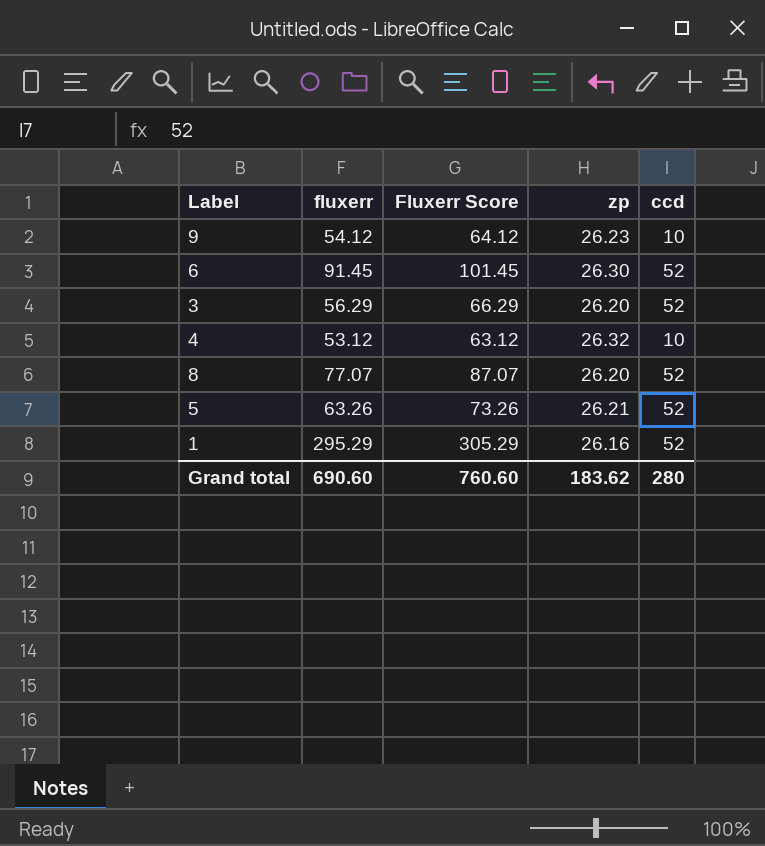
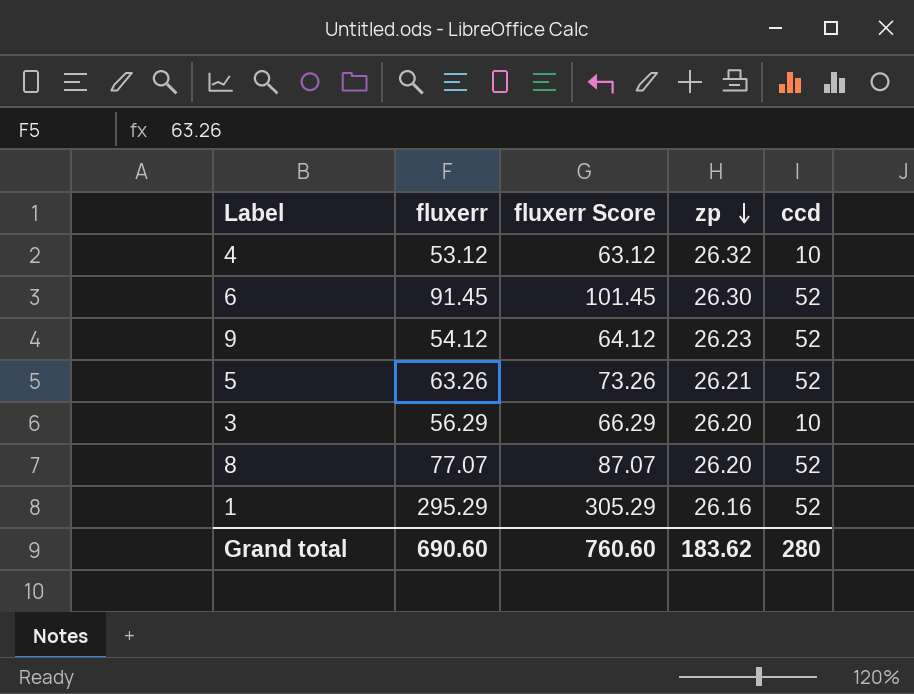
row order: none -> zp descending
column name: Fluxerr Score -> fluxerr Score
9 | ccd: 10 -> 52
3 | ccd: 52 -> 10

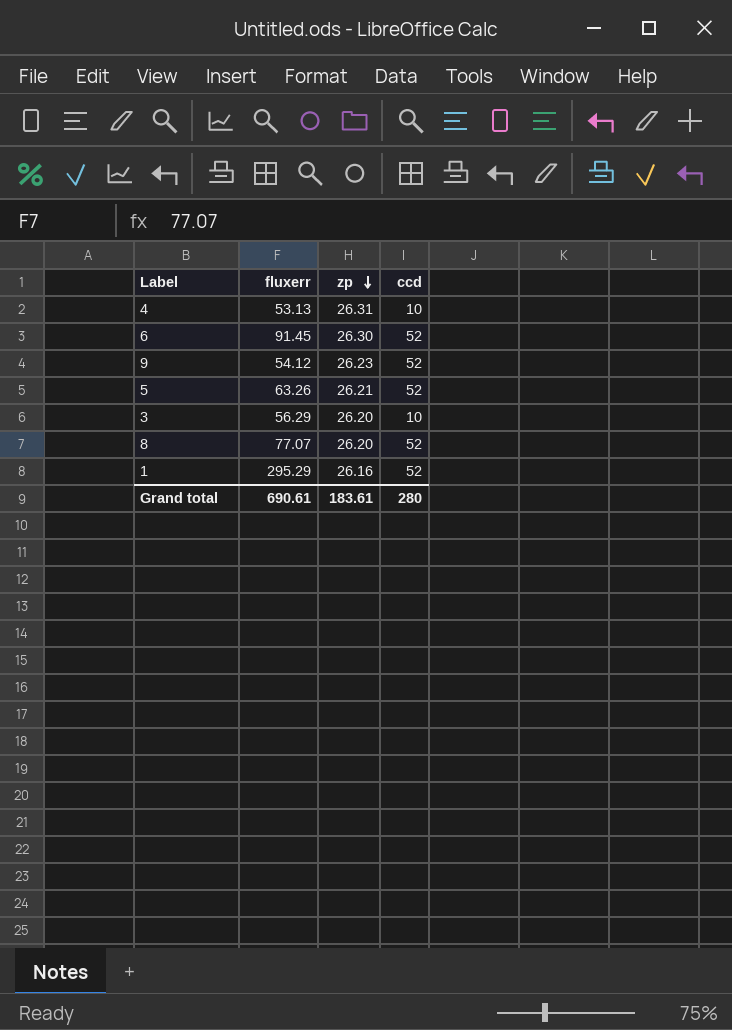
column fluxerr Score | formula: [fluxerr] + 10 -> none
4 | fluxerr: 53.12 -> 53.13
4 | zp: 26.32 -> 26.31
Grand total | fluxerr: 690.60 -> 690.61
Grand total | zp: 183.62 -> 183.61

